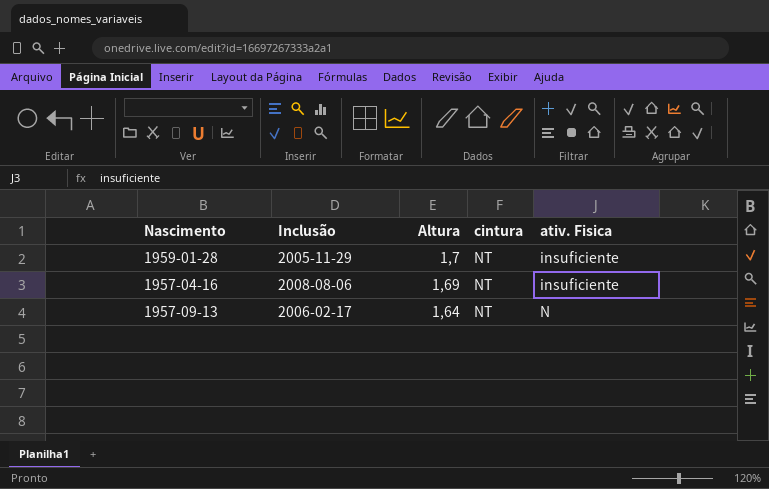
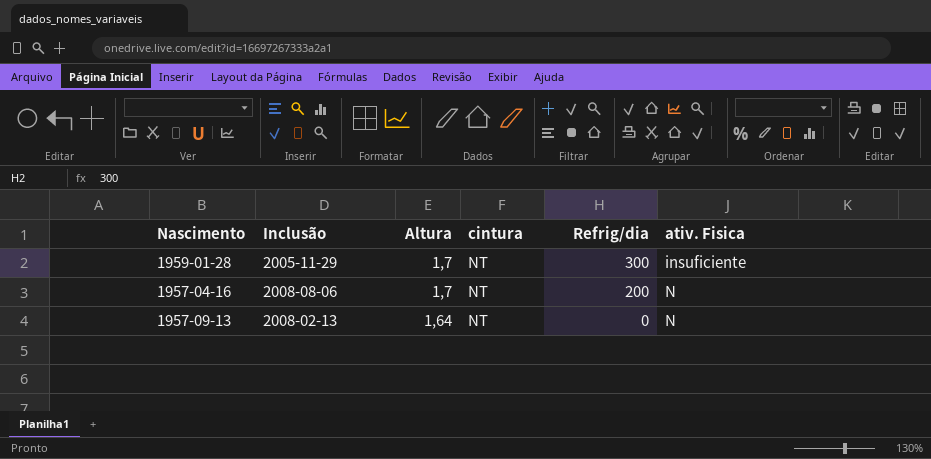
column Refrig/dia | position: none -> 5
1957-04-16 | Altura: 1,69 -> 1,7
1957-04-16 | ativ. Fisica: insuficiente -> N
1957-09-13 | Inclusão: 2006-02-17 -> 2008-02-13

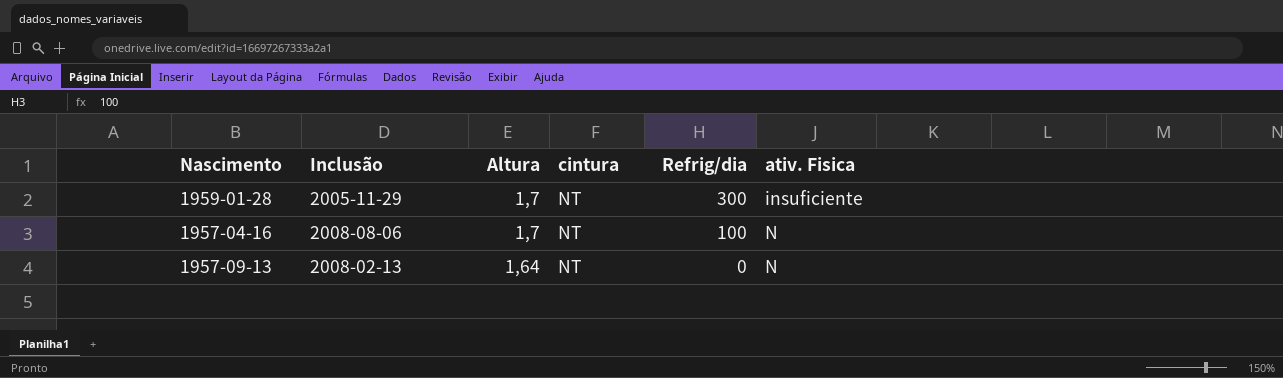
1957-04-16 | Refrig/dia: 200 -> 100

